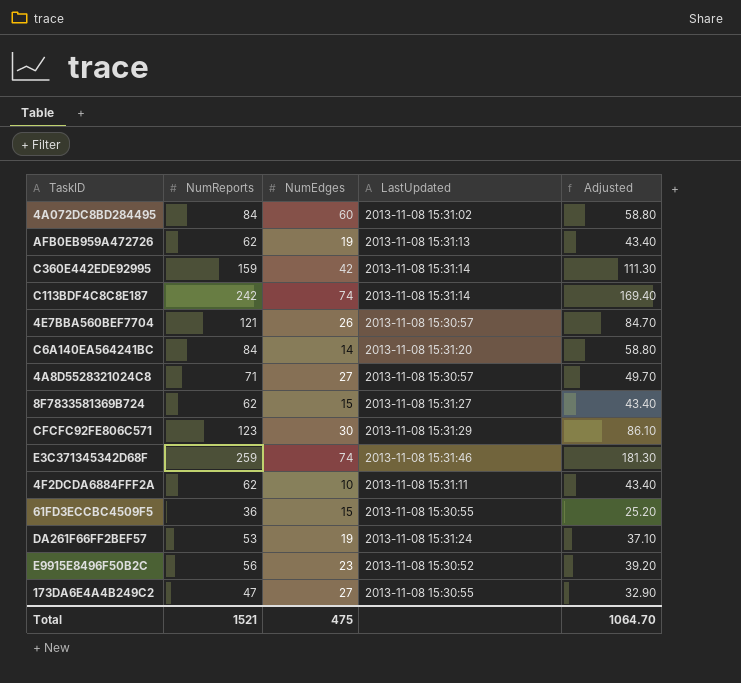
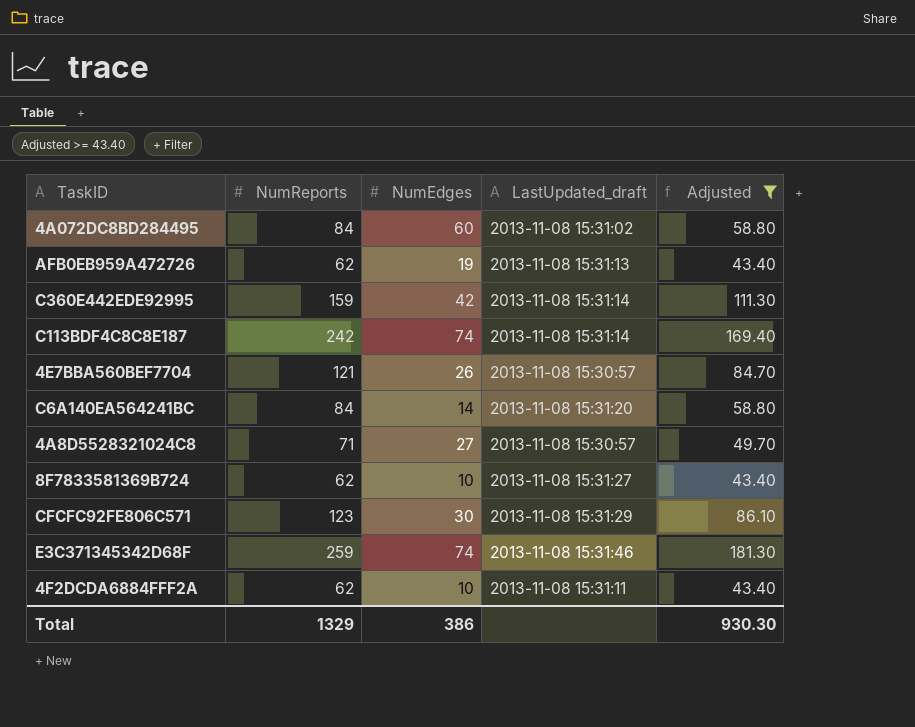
filter: none -> Adjusted >= 43.40
column name: LastUpdated -> LastUpdated_draft
8F7833581369B724 | NumEdges: 15 -> 10
Total | NumReports: 1521 -> 1329
Total | NumEdges: 475 -> 386
Total | Adjusted: 1064.70 -> 930.30

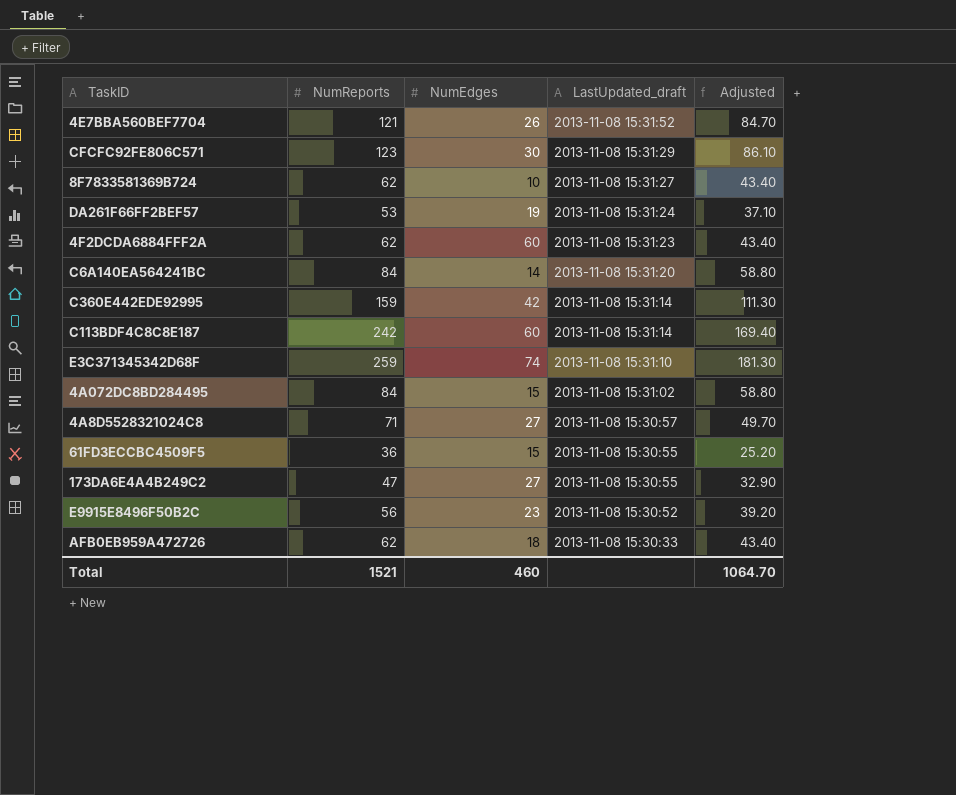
filter: Adjusted >= 43.40 -> none
row order: none -> LastUpdated_draft descending
4E7BBA560BEF7704 | LastUpdated_draft: 2013-11-08 15:30:57 -> 2013-11-08 15:31:52
4F2DCDA6884FFF2A | NumEdges: 10 -> 60
4F2DCDA6884FFF2A | LastUpdated_draft: 2013-11-08 15:31:11 -> 2013-11-08 15:31:23
C113BDF4C8C8E187 | NumEdges: 74 -> 60
E3C371345342D68F | LastUpdated_draft: 2013-11-08 15:31:46 -> 2013-11-08 15:31:10
4A072DC8BD284495 | NumEdges: 60 -> 15
AFB0EB959A472726 | NumEdges: 19 -> 18
AFB0EB959A472726 | LastUpdated_draft: 2013-11-08 15:31:13 -> 2013-11-08 15:30:33
Total | NumReports: 1329 -> 1521
Total | NumEdges: 386 -> 460
Total | Adjusted: 930.30 -> 1064.70

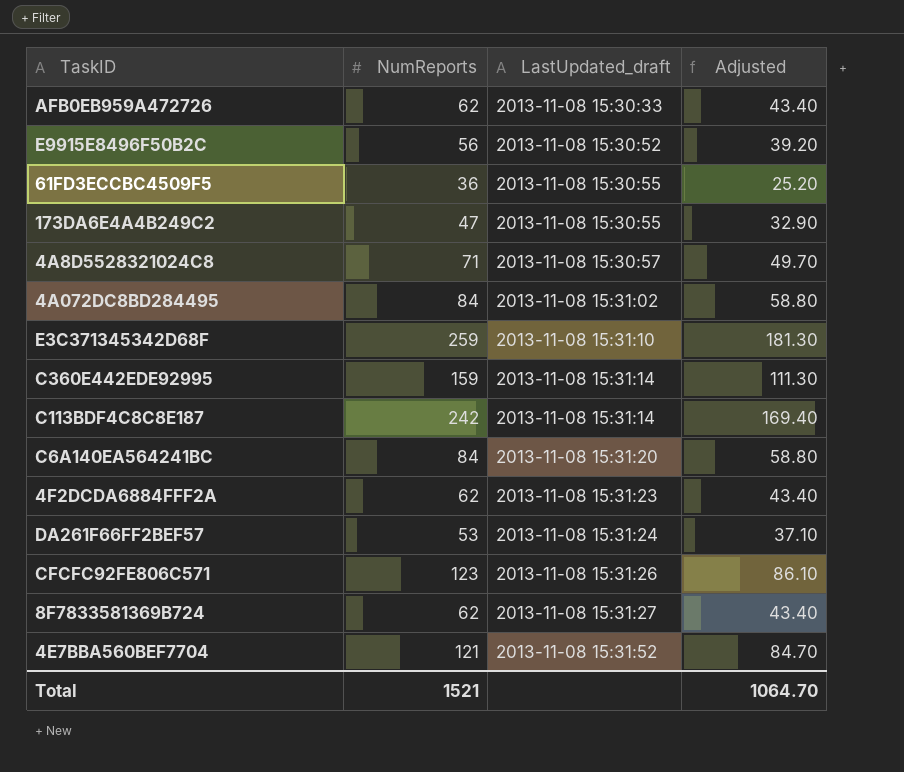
row order: LastUpdated_draft descending -> LastUpdated_draft ascending
column NumEdges | position: 3 -> none
CFCFC92FE806C571 | LastUpdated_draft: 2013-11-08 15:31:29 -> 2013-11-08 15:31:26

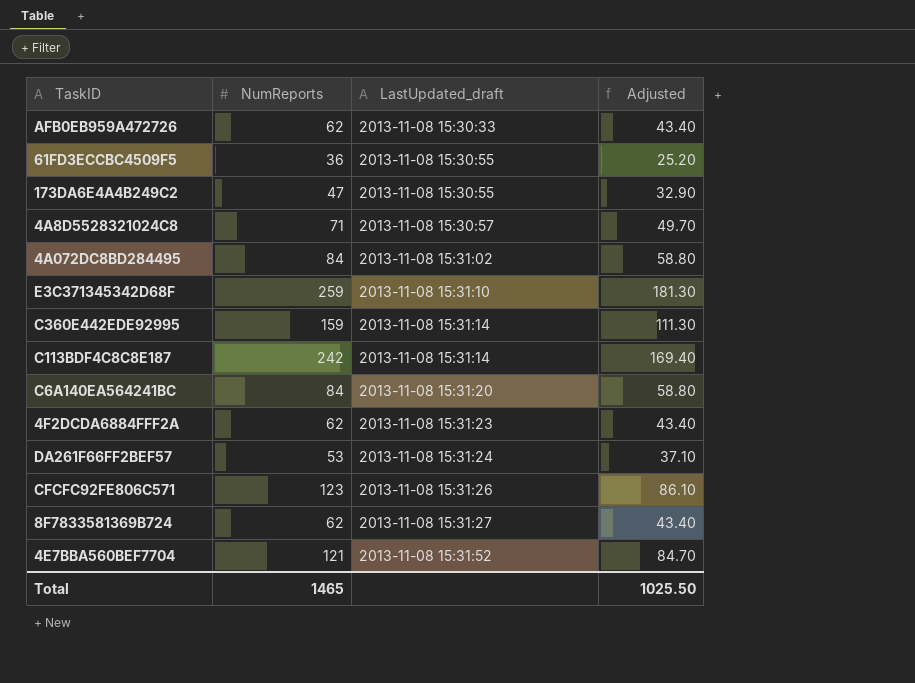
row E9915E8496F50B2C: 56 | 2013-11-08 15:30:52 | 39.20 -> none
Total | NumReports: 1521 -> 1465
Total | Adjusted: 1064.70 -> 1025.50

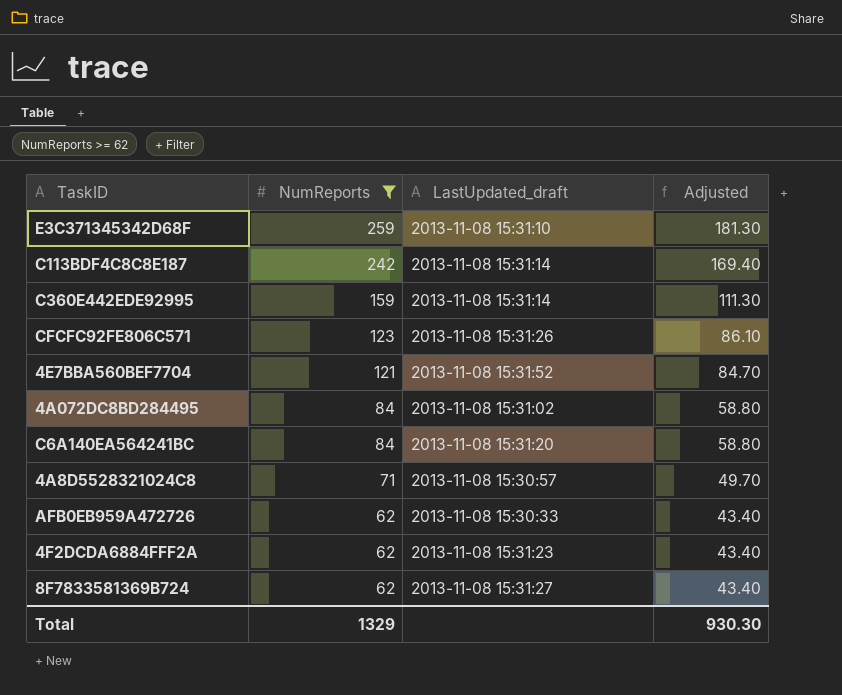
filter: none -> NumReports >= 62
row order: LastUpdated_draft ascending -> NumReports descending
Total | NumReports: 1465 -> 1329
Total | Adjusted: 1025.50 -> 930.30

